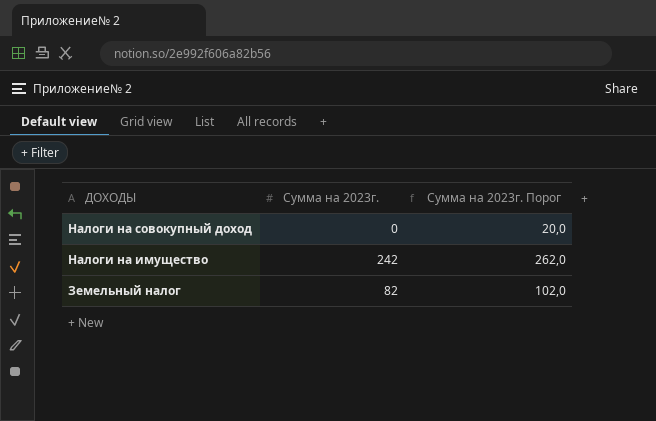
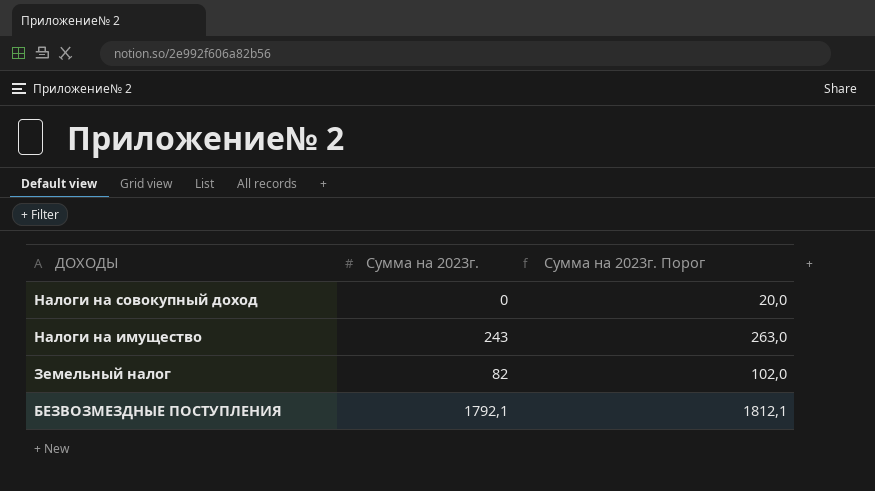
Налоги на имущество | Сумма на 2023г.: 242 -> 243
Налоги на имущество | Сумма на 2023г. Порог: 262,0 -> 263,0
row БЕЗВОЗМЕЗДНЫЕ ПОСТУПЛЕНИЯ: none -> 1792,1 | 1812,1

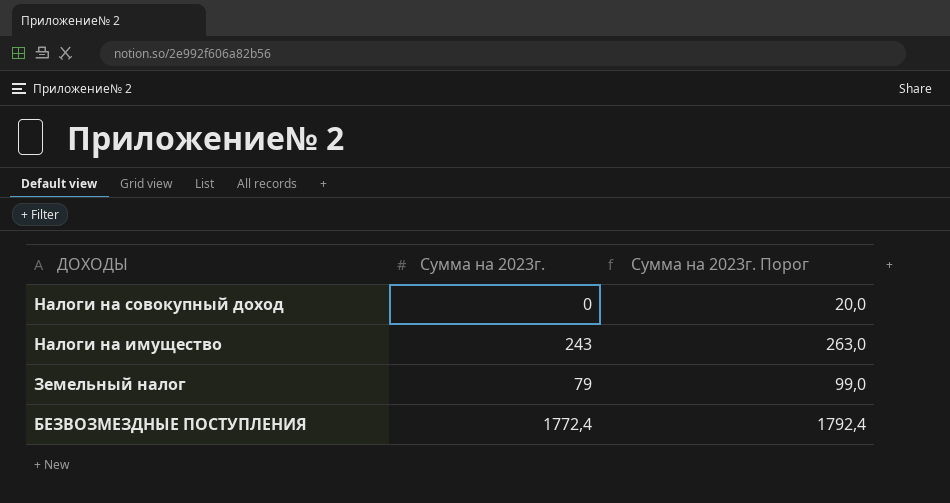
Земельный налог | Сумма на 2023г.: 82 -> 79
Земельный налог | Сумма на 2023г. Порог: 102,0 -> 99,0
БЕЗВОЗМЕЗДНЫЕ ПОСТУПЛЕНИЯ | Сумма на 2023г.: 1792,1 -> 1772,4
БЕЗВОЗМЕЗДНЫЕ ПОСТУПЛЕНИЯ | Сумма на 2023г. Порог: 1812,1 -> 1792,4

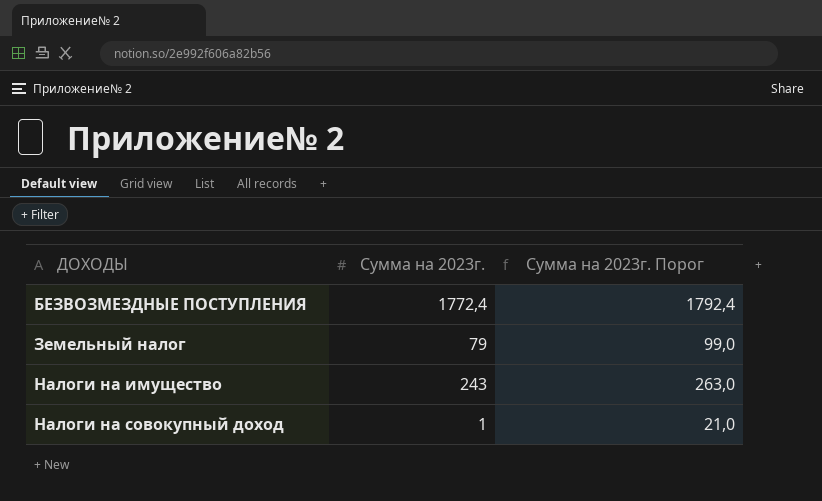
row order: ДОХОДЫ descending -> ДОХОДЫ ascending
Налоги на совокупный доход | Сумма на 2023г.: 0 -> 1
Налоги на совокупный доход | Сумма на 2023г. Порог: 20,0 -> 21,0

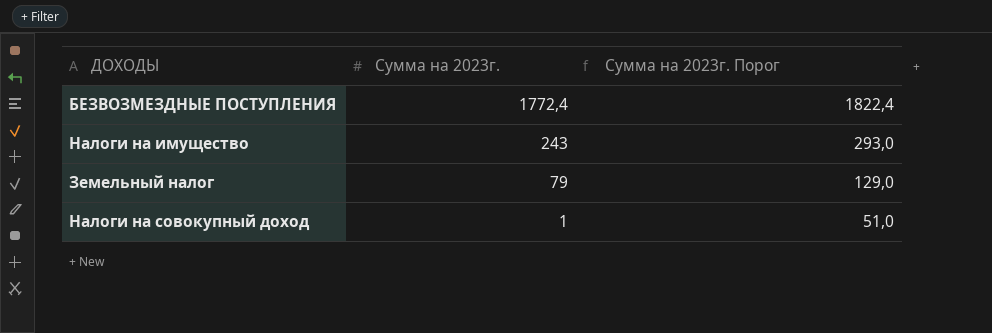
row order: ДОХОДЫ ascending -> Сумма на 2023г. descending
column Сумма на 2023г. Порог | formula: [Сумма на 2023г.] + 20 -> [Сумма на 2023г.] + 50

